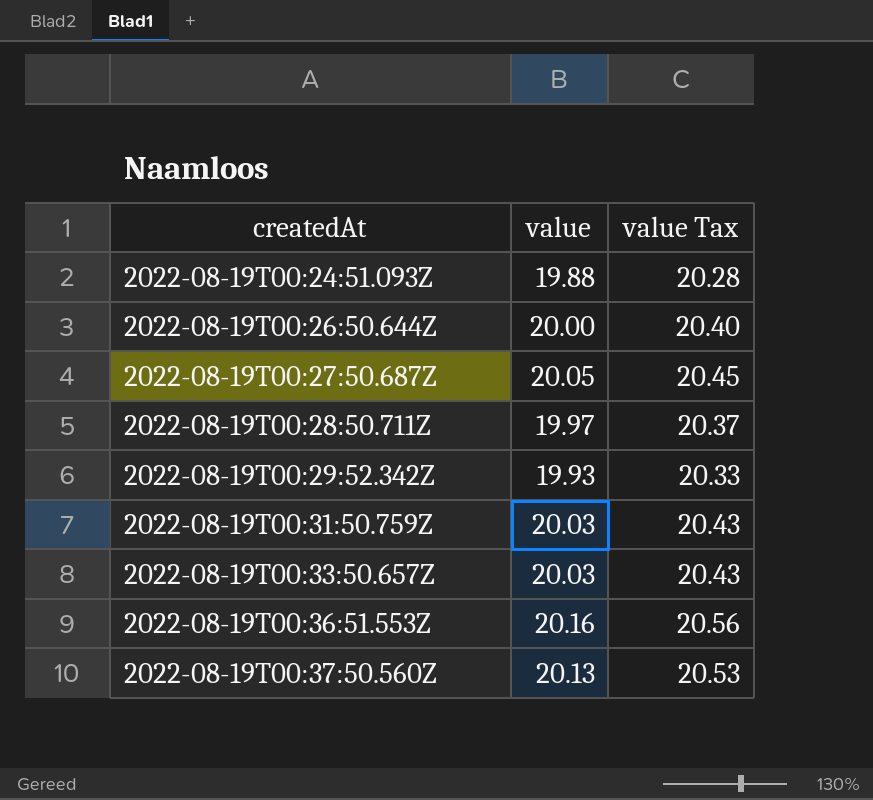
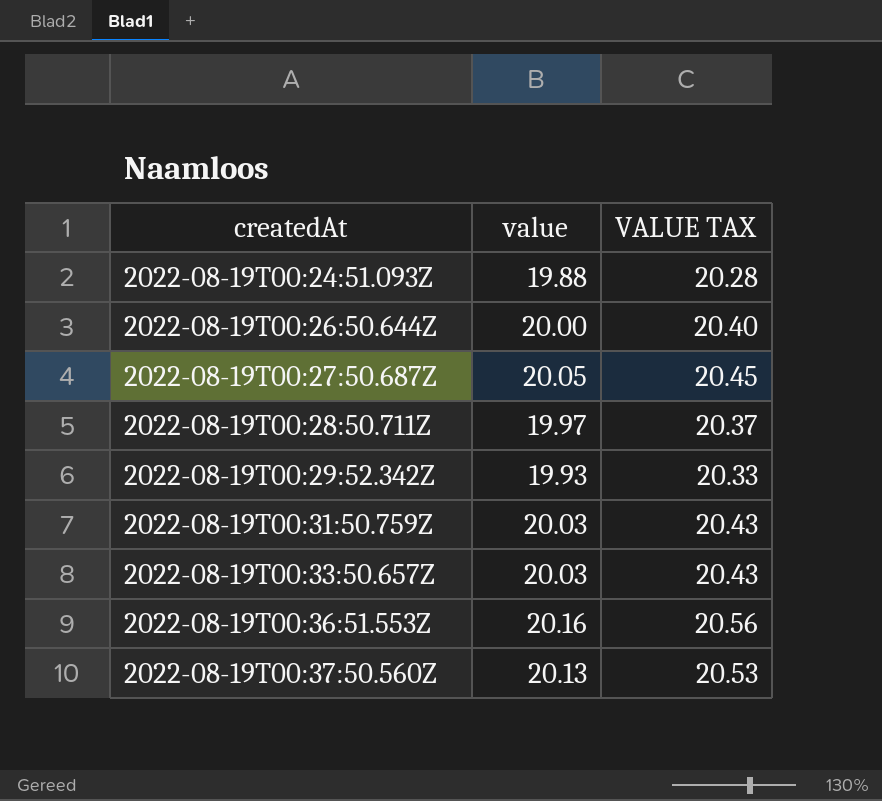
column name: value Tax -> VALUE TAX

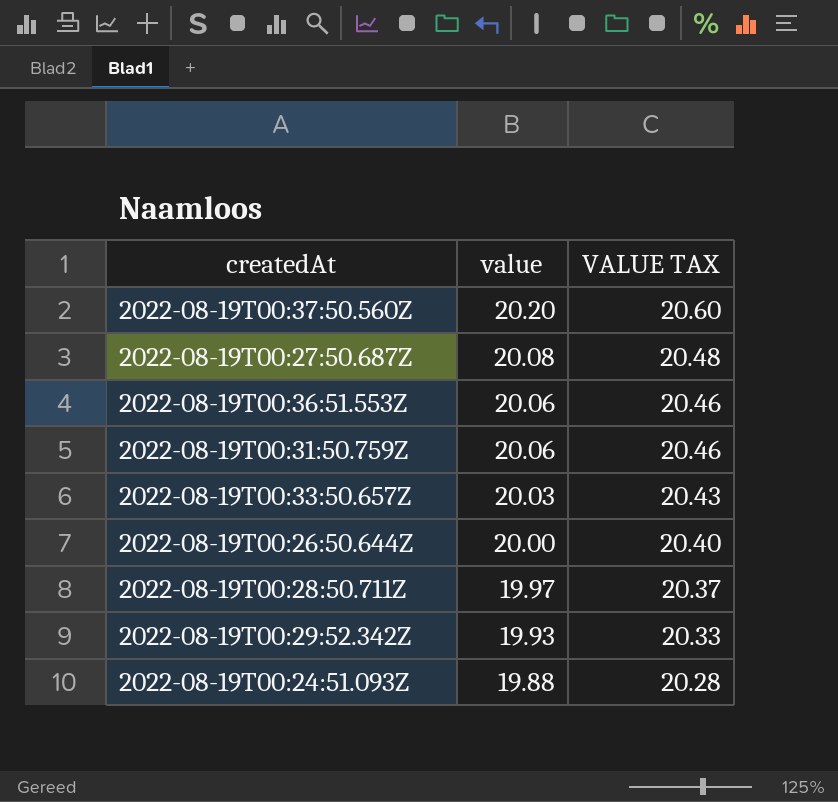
row order: createdAt ascending -> value descending
2022-08-19T00:37:50.560Z | value: 20.13 -> 20.20
2022-08-19T00:37:50.560Z | VALUE TAX: 20.53 -> 20.60
2022-08-19T00:27:50.687Z | value: 20.05 -> 20.08
2022-08-19T00:27:50.687Z | VALUE TAX: 20.45 -> 20.48
2022-08-19T00:36:51.553Z | value: 20.16 -> 20.06
2022-08-19T00:36:51.553Z | VALUE TAX: 20.56 -> 20.46
2022-08-19T00:31:50.759Z | value: 20.03 -> 20.06
2022-08-19T00:31:50.759Z | VALUE TAX: 20.43 -> 20.46

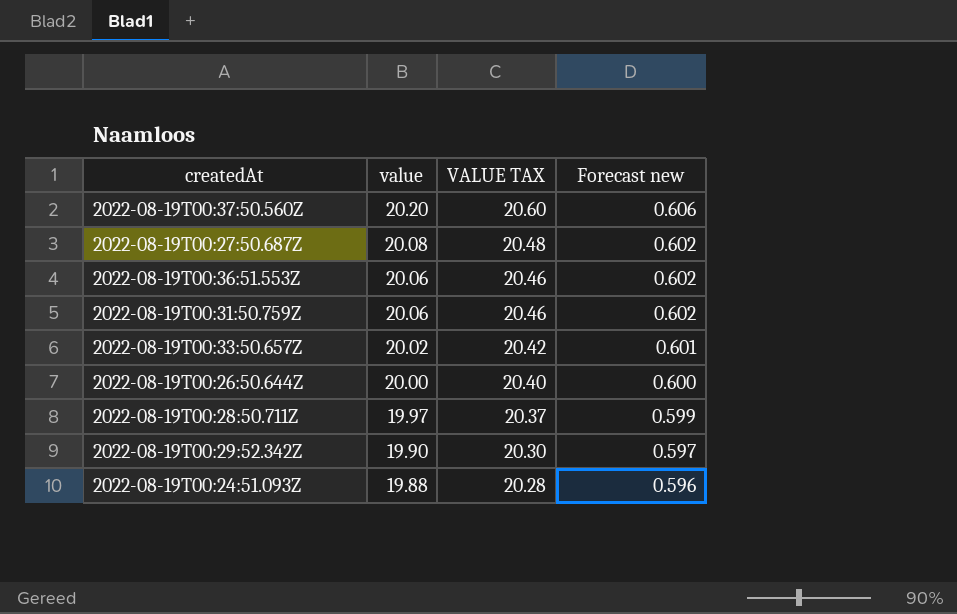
column Forecast new | formula: none -> [value] * 0.03
2022-08-19T00:33:50.657Z | value: 20.03 -> 20.02
2022-08-19T00:33:50.657Z | VALUE TAX: 20.43 -> 20.42
2022-08-19T00:29:52.342Z | value: 19.93 -> 19.90
2022-08-19T00:29:52.342Z | VALUE TAX: 20.33 -> 20.30

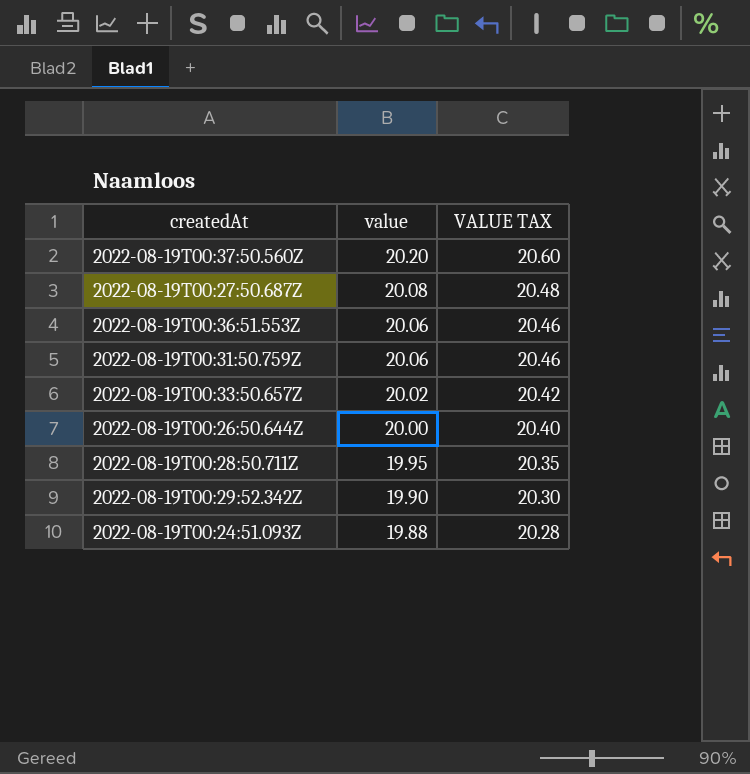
column Forecast new | formula: [value] * 0.03 -> none
2022-08-19T00:28:50.711Z | value: 19.97 -> 19.95
2022-08-19T00:28:50.711Z | VALUE TAX: 20.37 -> 20.35

